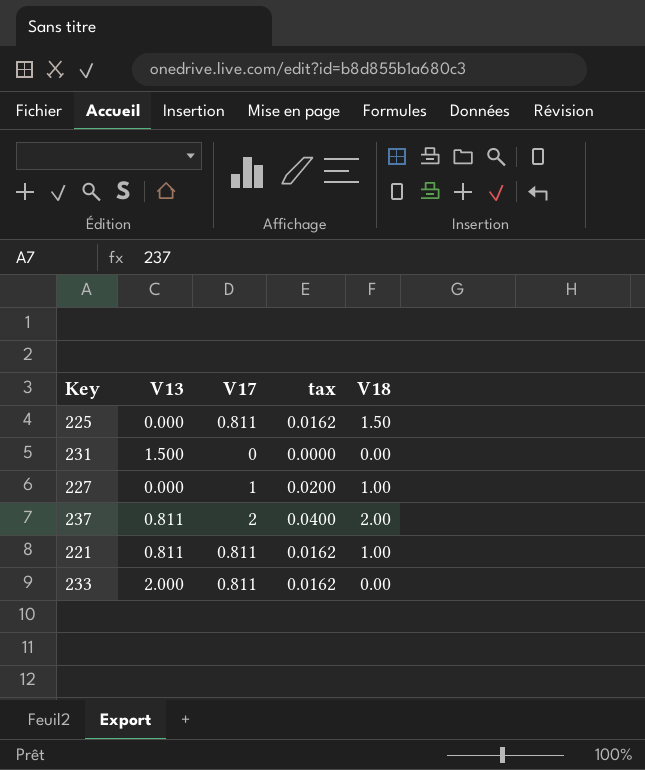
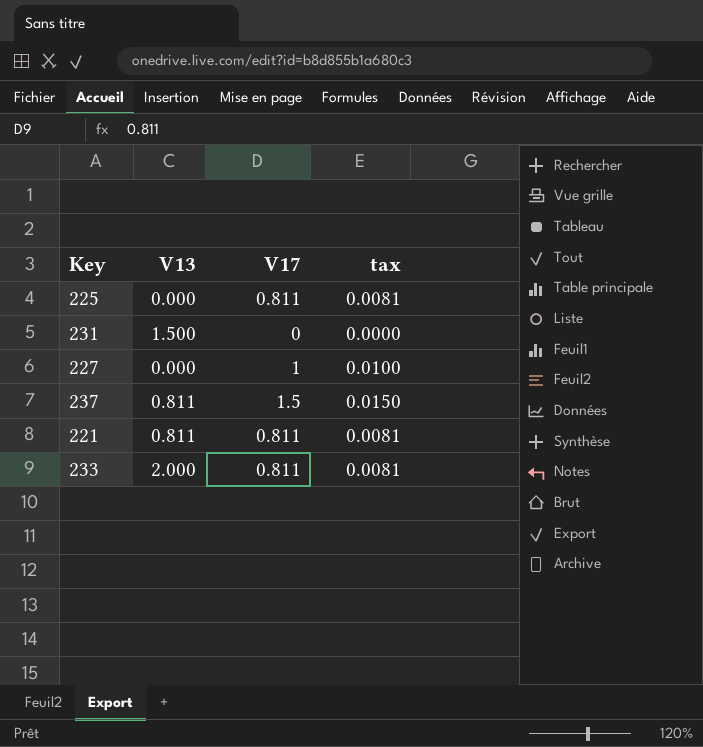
column V18 | position: 5 -> none
column tax | formula: [V17] * 0.02 -> [V17] * 0.01
237 | V17: 2 -> 1.5

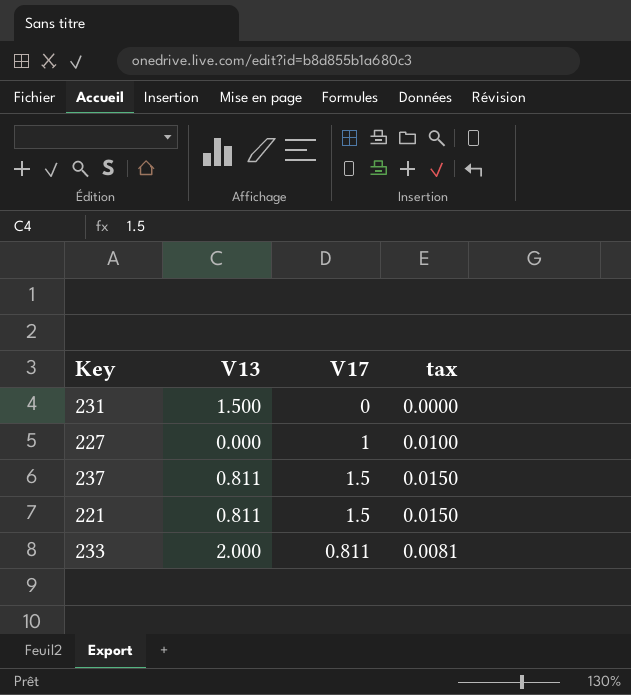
row 225: 0.000 | 0.811 | 0.0081 -> none
221 | V17: 0.811 -> 1.5
221 | tax: 0.0081 -> 0.0150

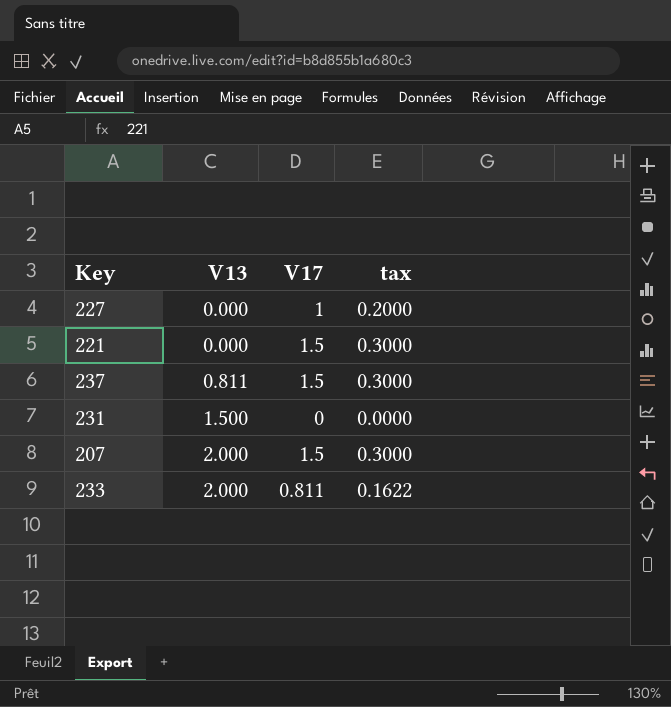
row order: none -> V13 ascending
column tax | formula: [V17] * 0.01 -> [V17] * 0.2
221 | V13: 0.811 -> 0.000
row 207: none -> 2.000 | 1.5 | 0.3000

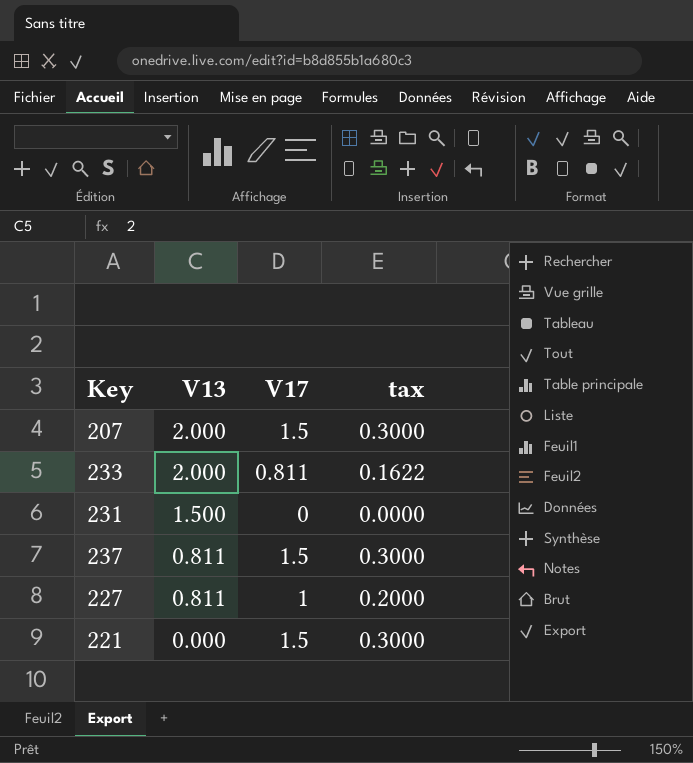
row order: V13 ascending -> V13 descending
227 | V13: 0.000 -> 0.811

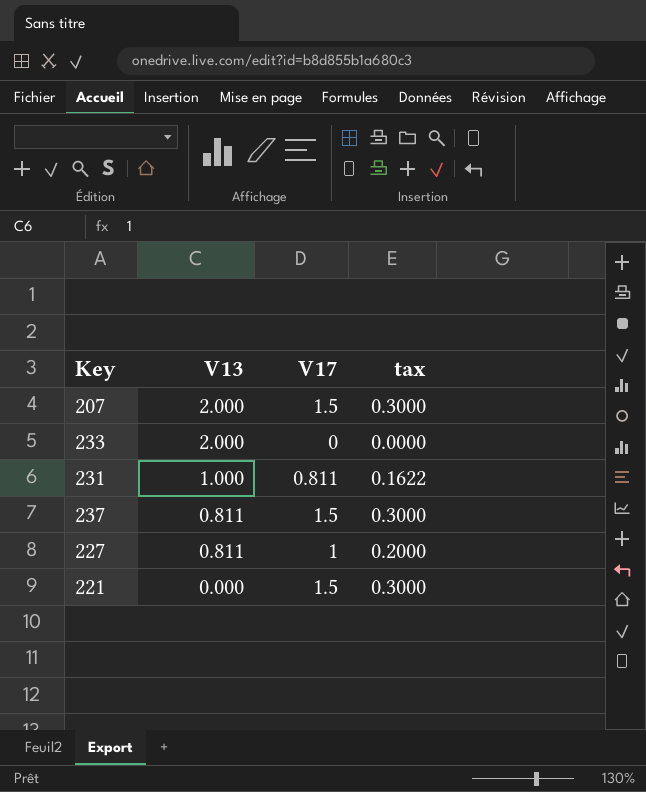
233 | V17: 0.811 -> 0
233 | tax: 0.1622 -> 0.0000
231 | V13: 1.500 -> 1.000
231 | V17: 0 -> 0.811
231 | tax: 0.0000 -> 0.1622

